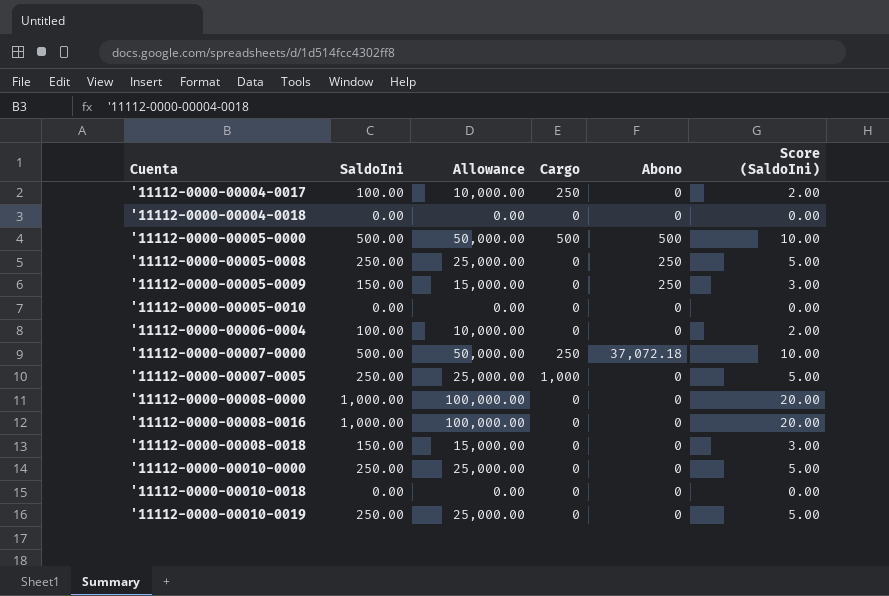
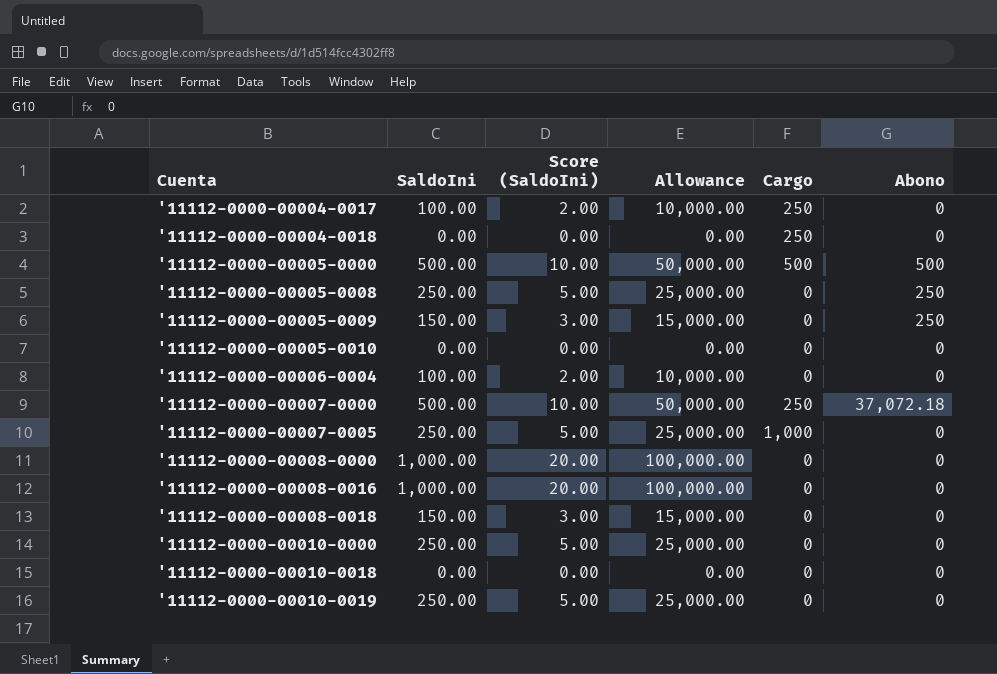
column Score (SaldoIni) | position: 6 -> 3
'11112-0000-00004-0018 | Cargo: 0 -> 250

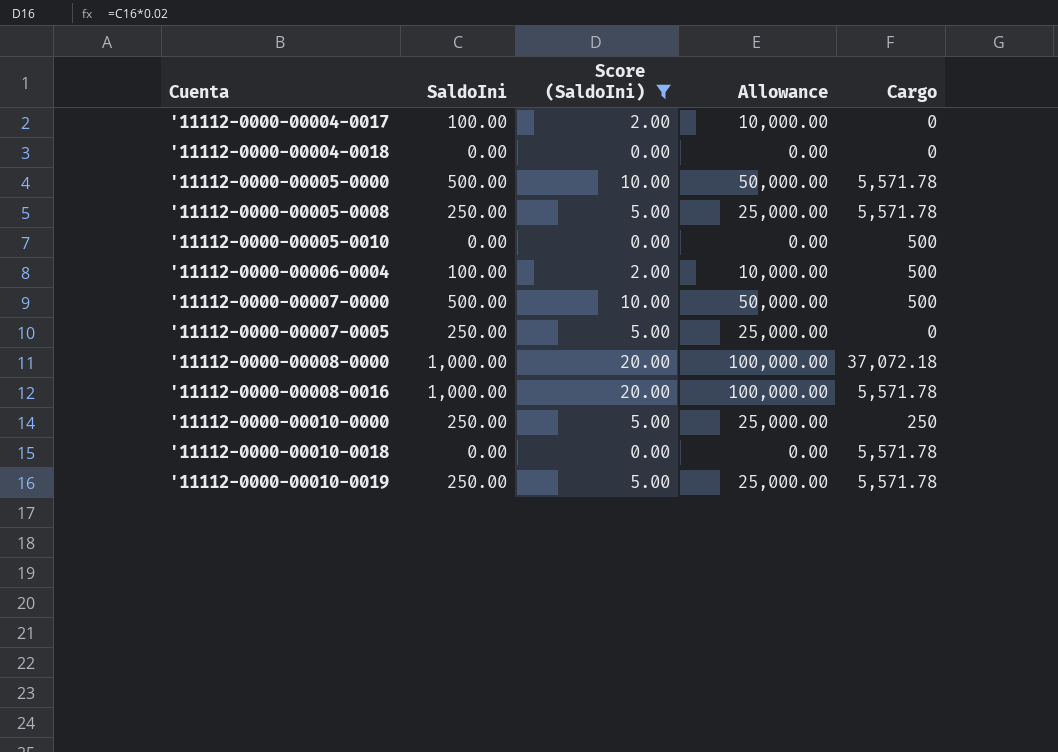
filter: none -> Score (SaldoIni) != 3.00
column Abono | position: 6 -> none
'11112-0000-00004-0017 | Cargo: 250 -> 0
'11112-0000-00004-0018 | Cargo: 250 -> 0
'11112-0000-00005-0000 | Cargo: 500 -> 5,571.78
'11112-0000-00005-0008 | Cargo: 0 -> 5,571.78
'11112-0000-00005-0010 | Cargo: 0 -> 500
'11112-0000-00006-0004 | Cargo: 0 -> 500
'11112-0000-00007-0000 | Cargo: 250 -> 500
'11112-0000-00007-0005 | Cargo: 1,000 -> 0
'11112-0000-00008-0000 | Cargo: 0 -> 37,072.18
'11112-0000-00008-0016 | Cargo: 0 -> 5,571.78
'11112-0000-00010-0000 | Cargo: 0 -> 250
'11112-0000-00010-0018 | Cargo: 0 -> 5,571.78
'11112-0000-00010-0019 | Cargo: 0 -> 5,571.78

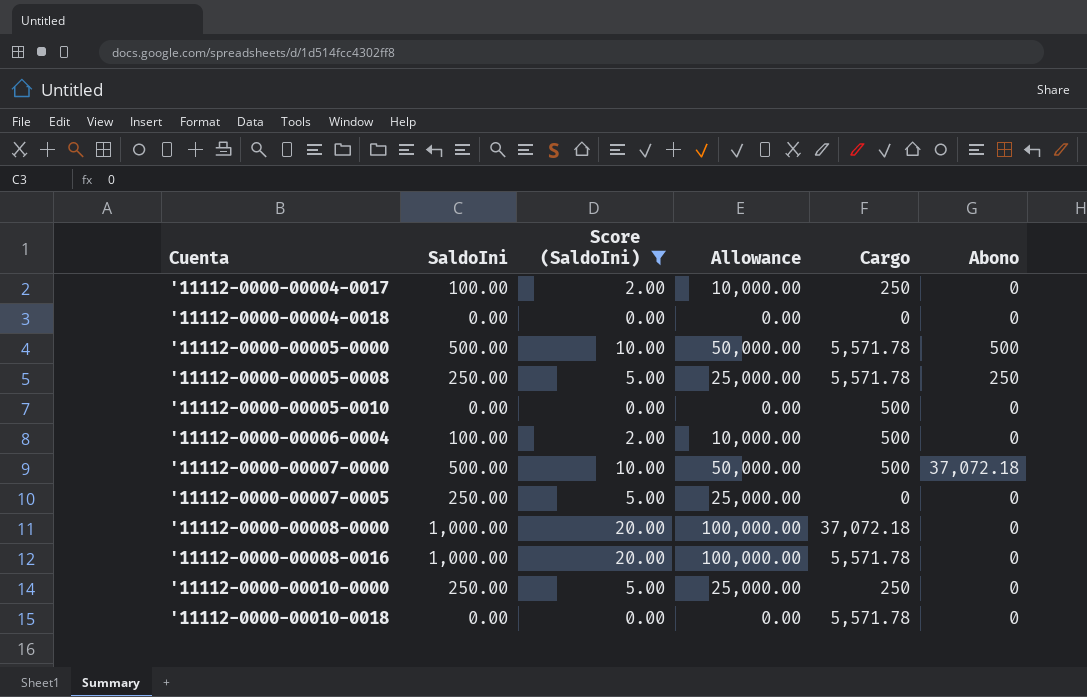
column Abono | position: none -> 6
row '11112-0000-00010-0019: 250.00 | 5.00 | 25,000.00 | 5,571.78 -> none
'11112-0000-00004-0017 | Cargo: 0 -> 250

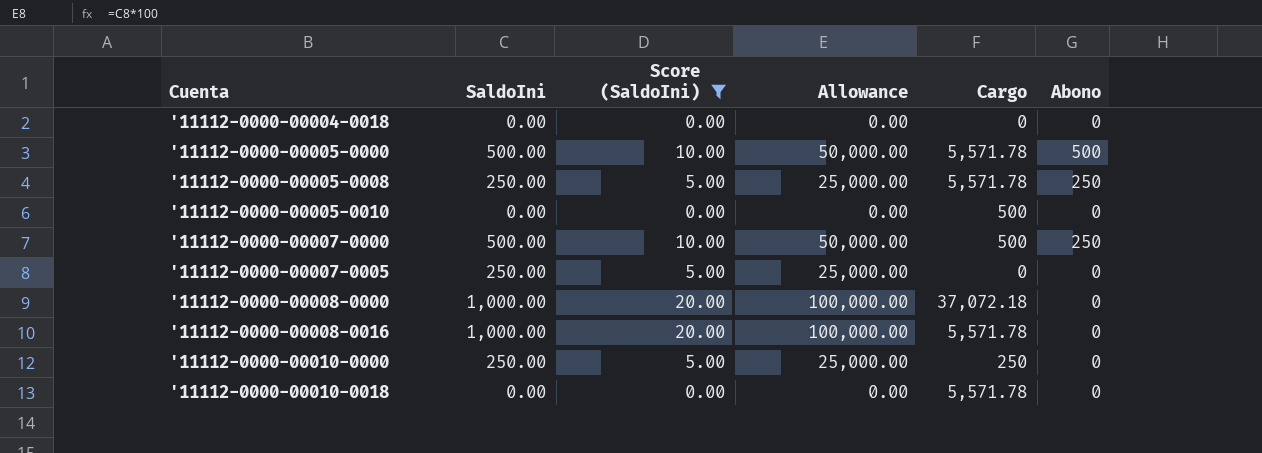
row '11112-0000-00004-0017: 100.00 | 2.00 | 10,000.00 | 250 | 0 -> none
row '11112-0000-00006-0004: 100.00 | 2.00 | 10,000.00 | 500 | 0 -> none
'11112-0000-00007-0000 | Abono: 37,072.18 -> 250

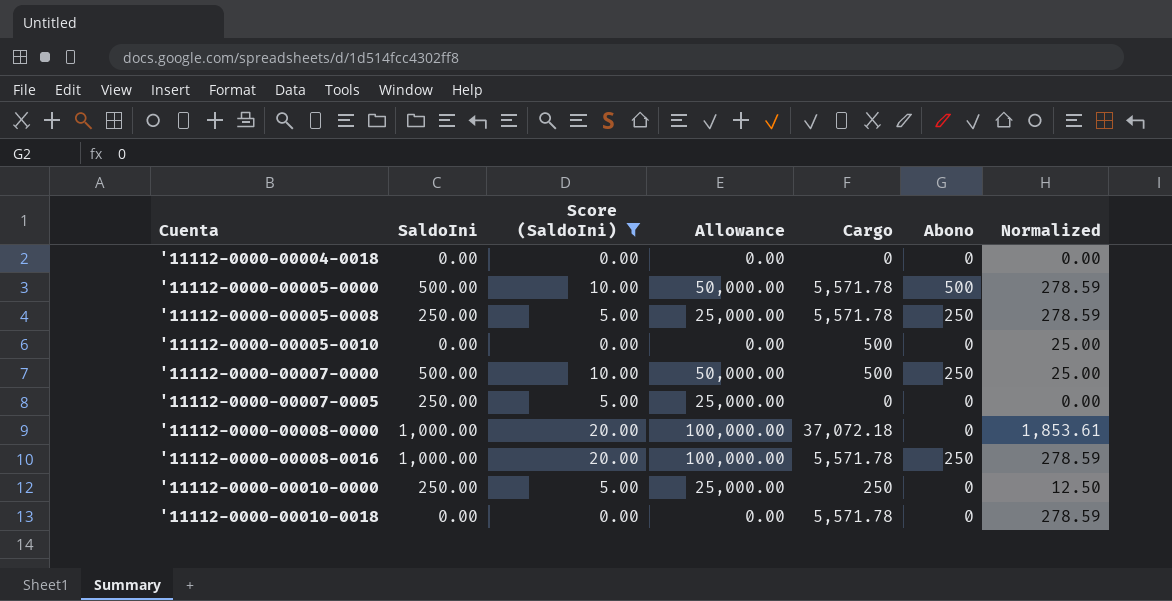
column Normalized | formula: none -> [Cargo] * 0.05
'11112-0000-00008-0016 | Abono: 0 -> 250

